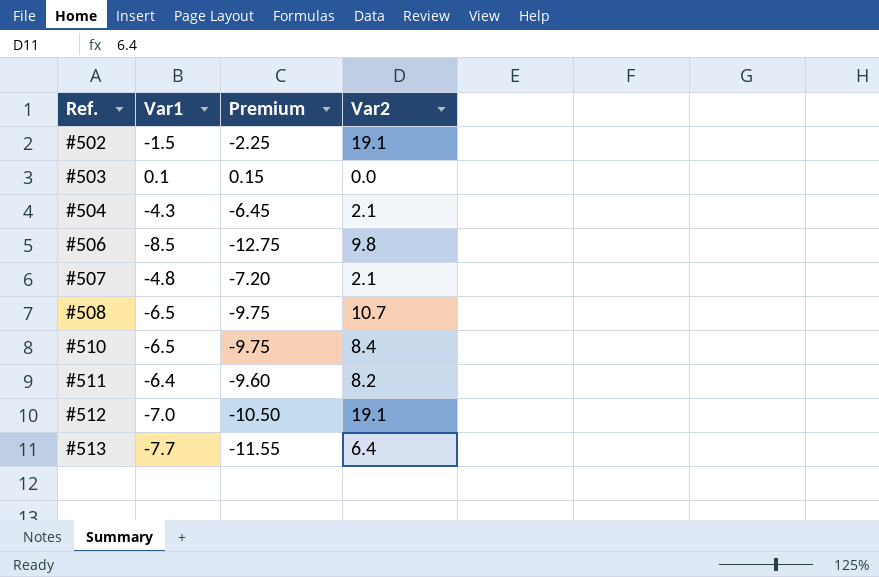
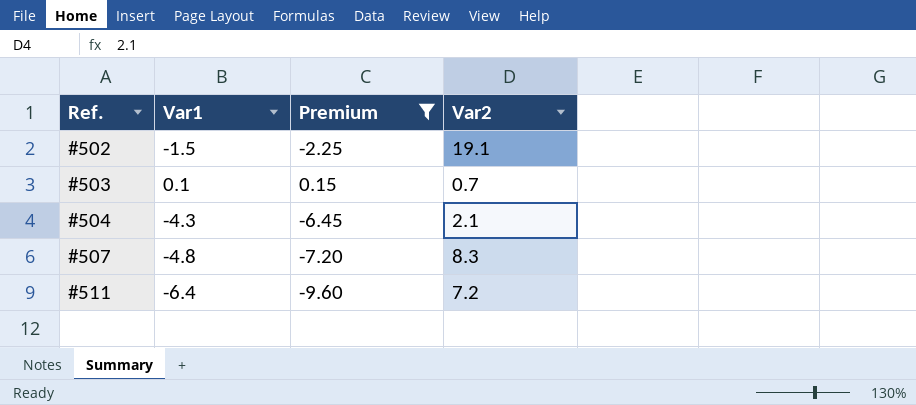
filter: none -> Premium >= -9.60
#503 | Var2: 0.0 -> 0.7
#507 | Var2: 2.1 -> 8.3
#511 | Var2: 8.2 -> 7.2

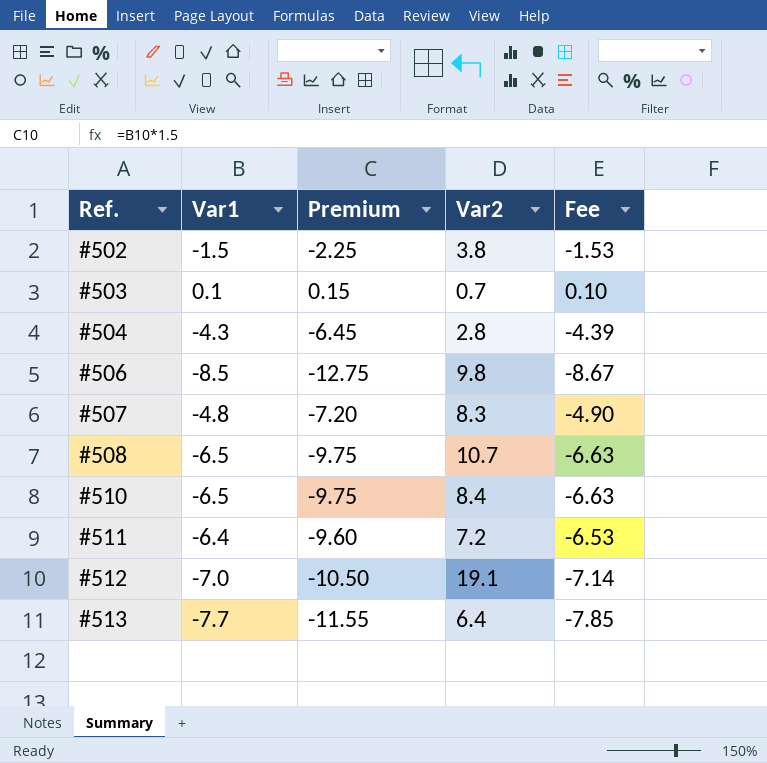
filter: Premium >= -9.60 -> none
column Fee | formula: none -> [Var1] * 1.02
#502 | Var2: 19.1 -> 3.8
#504 | Var2: 2.1 -> 2.8

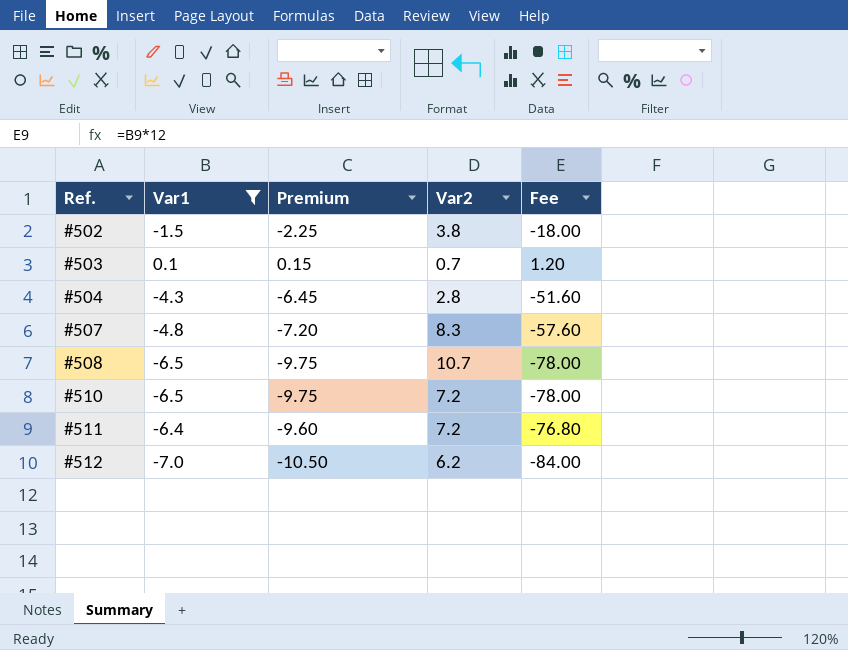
filter: none -> Var1 >= -7.0
column Fee | formula: [Var1] * 1.02 -> [Var1] * 12
#510 | Var2: 8.4 -> 7.2
#512 | Var2: 19.1 -> 6.2

